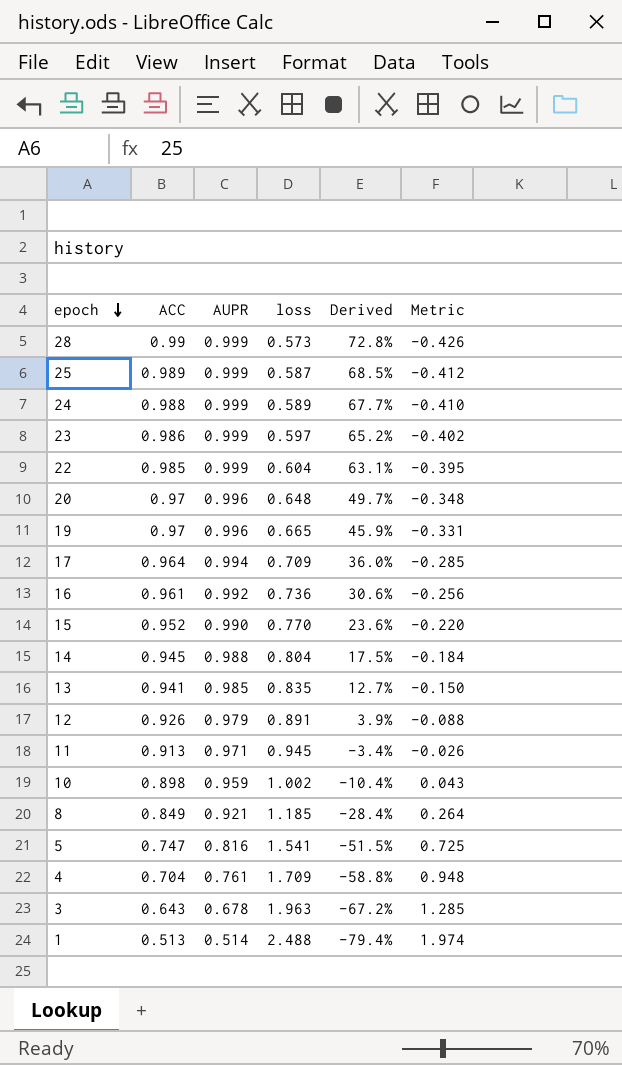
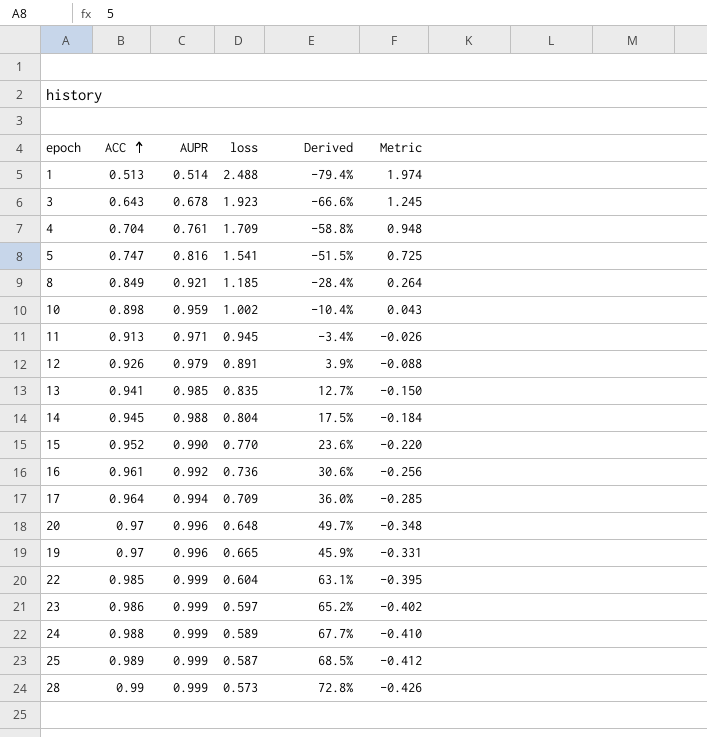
row order: epoch descending -> ACC ascending
3 | loss: 1.963 -> 1.923
3 | Derived: -67.2% -> -66.6%
3 | Metric: 1.285 -> 1.245

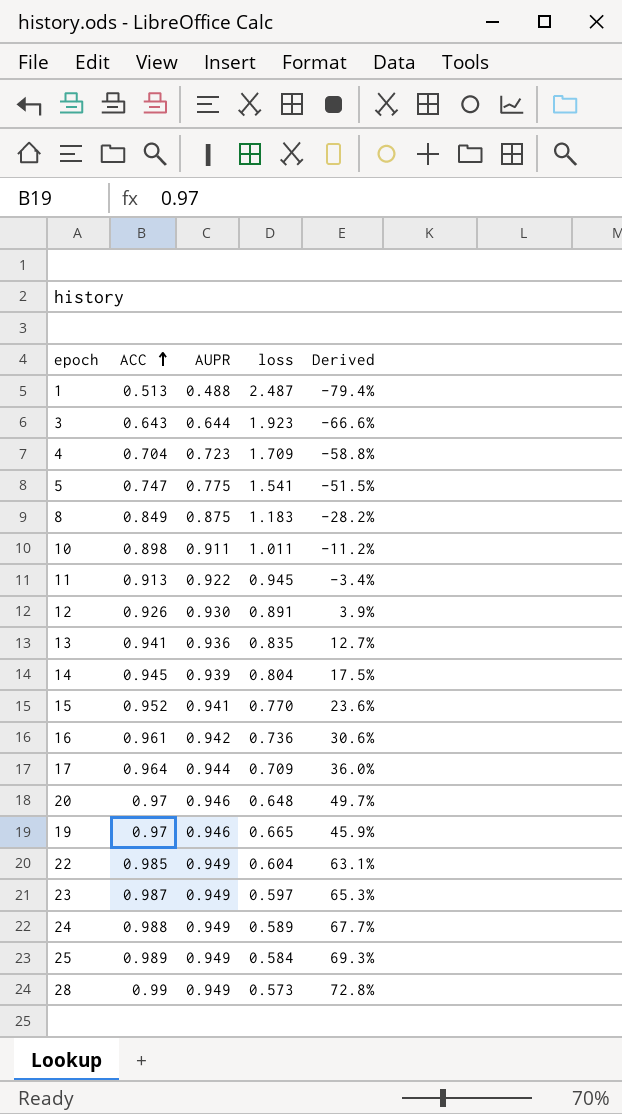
column Metric | formula: [loss] - [AUPR] -> none
1 | AUPR: 0.514 -> 0.488
1 | loss: 2.488 -> 2.487
3 | AUPR: 0.678 -> 0.644
4 | AUPR: 0.761 -> 0.723
5 | AUPR: 0.816 -> 0.775
8 | AUPR: 0.921 -> 0.875
8 | loss: 1.185 -> 1.183
8 | Derived: -28.4% -> -28.2%
10 | AUPR: 0.959 -> 0.911
10 | loss: 1.002 -> 1.011
10 | Derived: -10.4% -> -11.2%
11 | AUPR: 0.971 -> 0.922
12 | AUPR: 0.979 -> 0.930
13 | AUPR: 0.985 -> 0.936
14 | AUPR: 0.988 -> 0.939
15 | AUPR: 0.990 -> 0.941
16 | AUPR: 0.992 -> 0.942
17 | AUPR: 0.994 -> 0.944
20 | AUPR: 0.996 -> 0.946
19 | AUPR: 0.996 -> 0.946
22 | AUPR: 0.999 -> 0.949
23 | ACC: 0.986 -> 0.987
23 | AUPR: 0.999 -> 0.949
23 | Derived: 65.2% -> 65.3%
24 | AUPR: 0.999 -> 0.949
25 | AUPR: 0.999 -> 0.949
25 | loss: 0.587 -> 0.584
25 | Derived: 68.5% -> 69.3%
28 | AUPR: 0.999 -> 0.949

